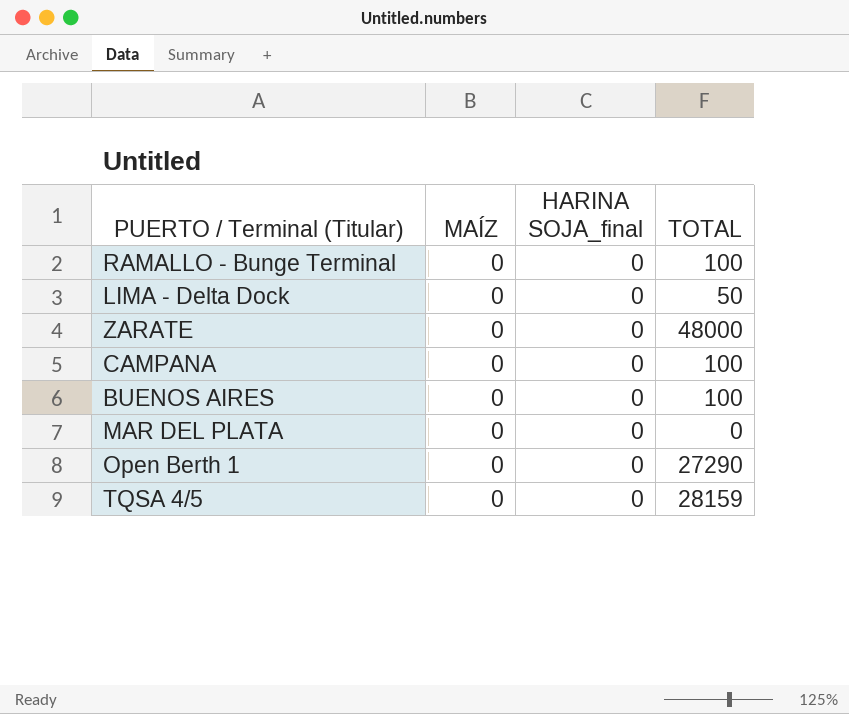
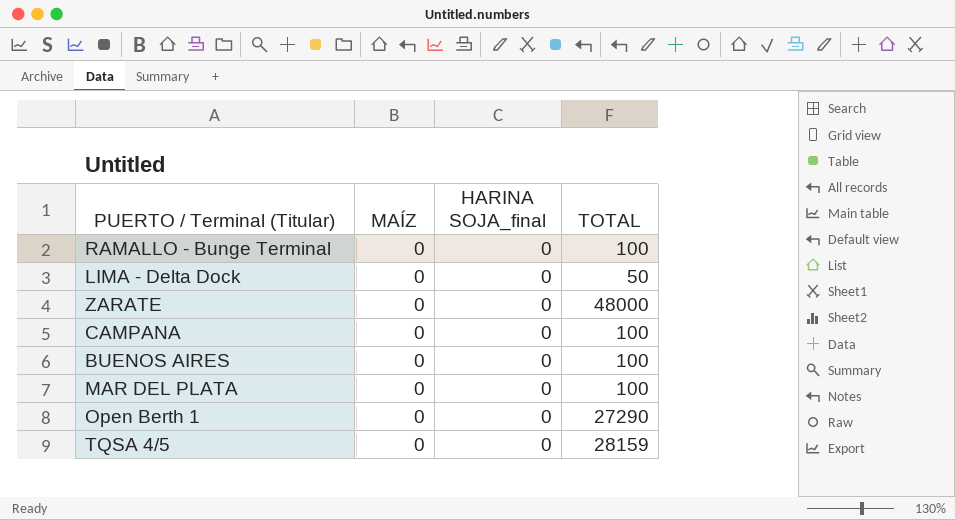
MAR DEL PLATA | TOTAL: 0 -> 100

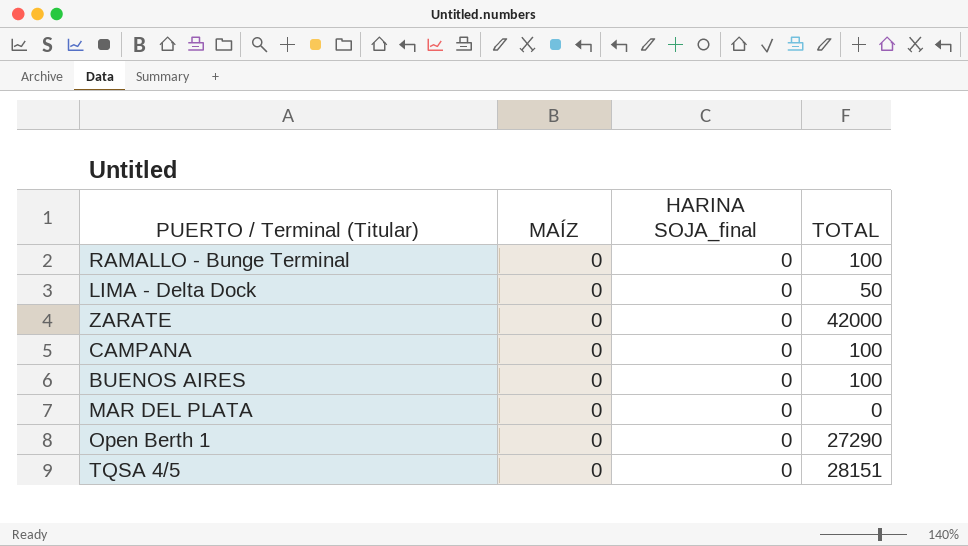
ZARATE | TOTAL: 48000 -> 42000
MAR DEL PLATA | TOTAL: 100 -> 0
TQSA 4/5 | TOTAL: 28159 -> 28151

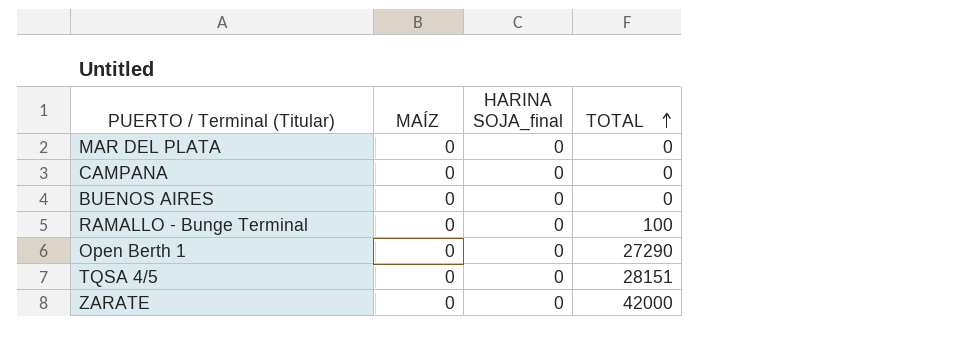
row order: none -> TOTAL ascending
row LIMA - Delta Dock: 0 | 0 | 50 -> none
CAMPANA | TOTAL: 100 -> 0
BUENOS AIRES | TOTAL: 100 -> 0

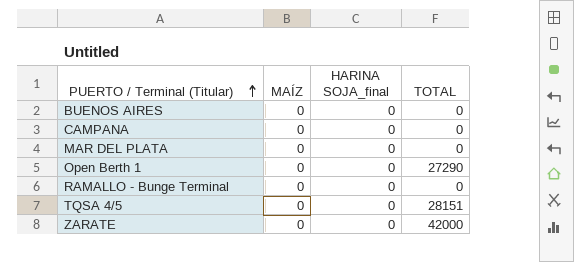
row order: TOTAL ascending -> PUERTO / Terminal (Titular) ascending
RAMALLO - Bunge Terminal | TOTAL: 100 -> 0

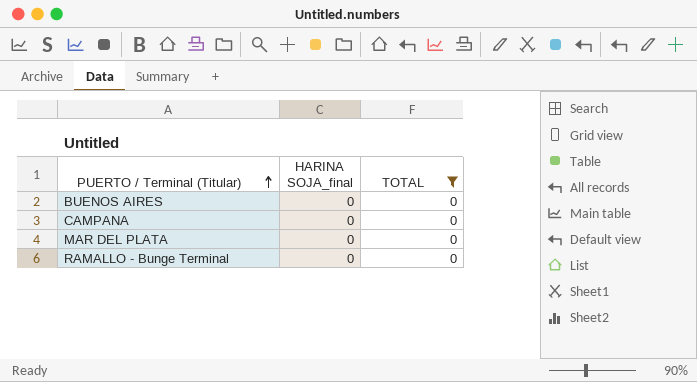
filter: none -> TOTAL = 0
column MAÍZ | position: 2 -> none

